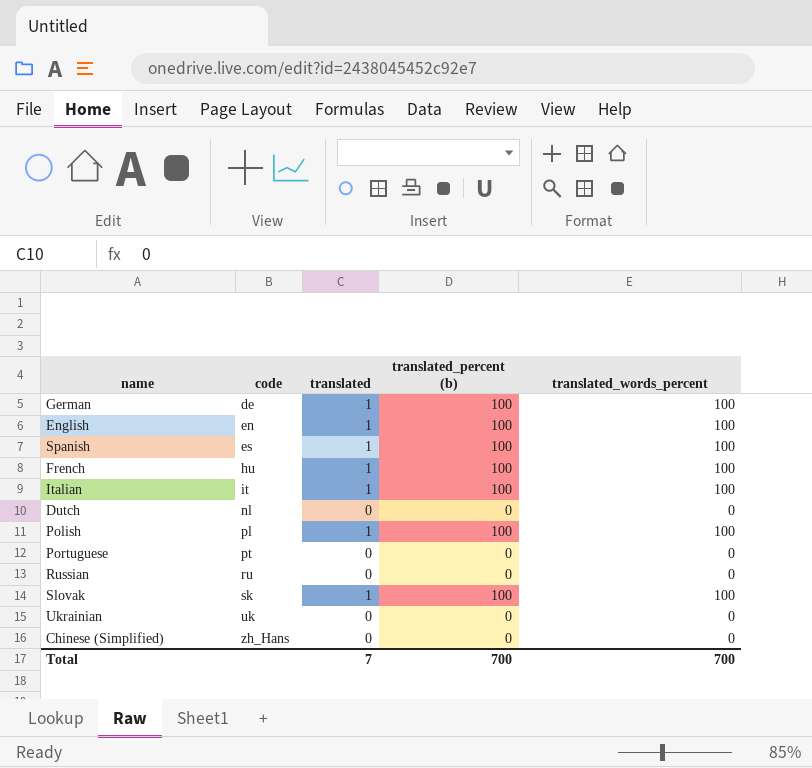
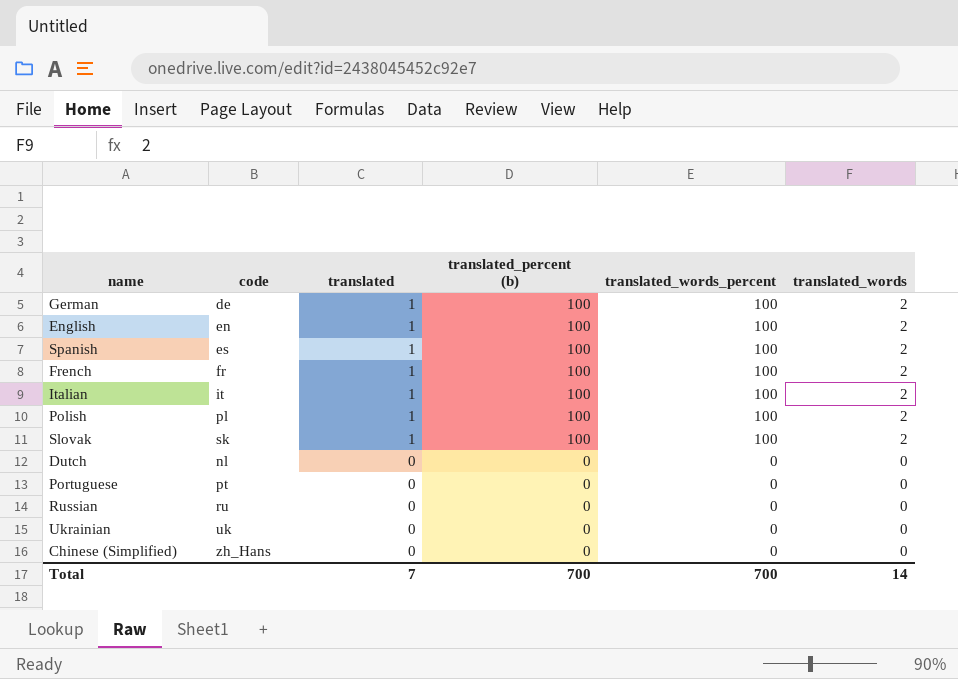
row order: code ascending -> translated descending
column translated_words | position: none -> 6
French | code: hu -> fr

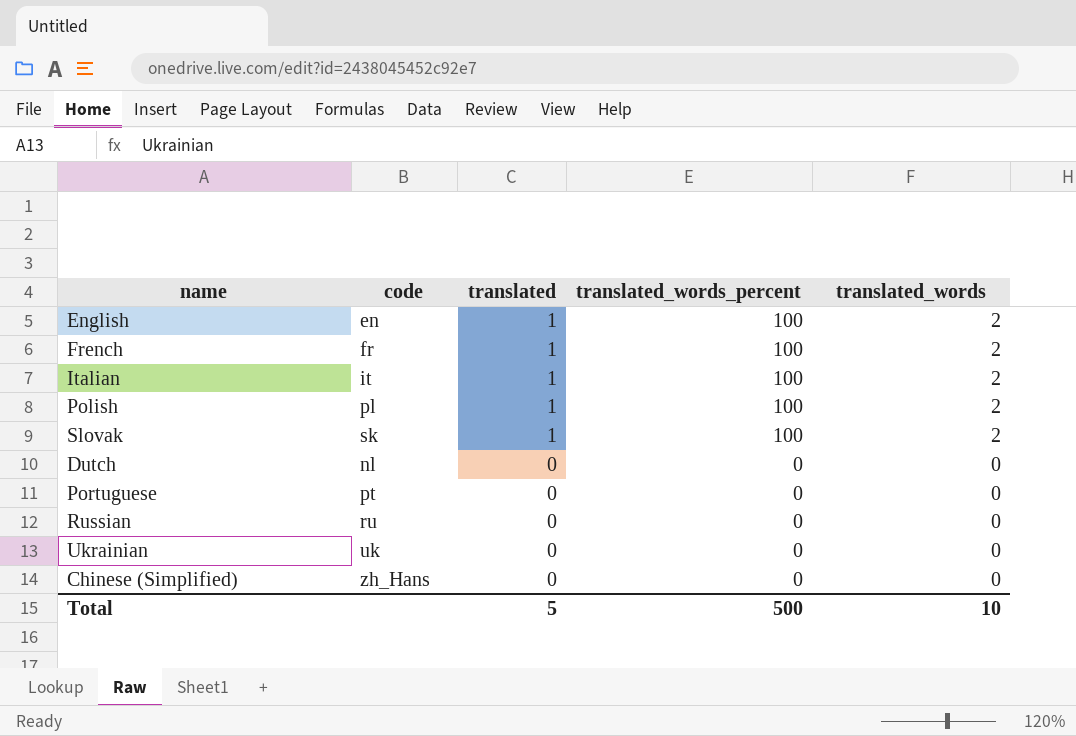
column translated_percent (b) | position: 4 -> none
row German: de | 1 | 100 | 100 | 2 -> none
row Spanish: es | 1 | 100 | 100 | 2 -> none
Total | translated: 7 -> 5
Total | translated_words_percent: 700 -> 500
Total | translated_words: 14 -> 10

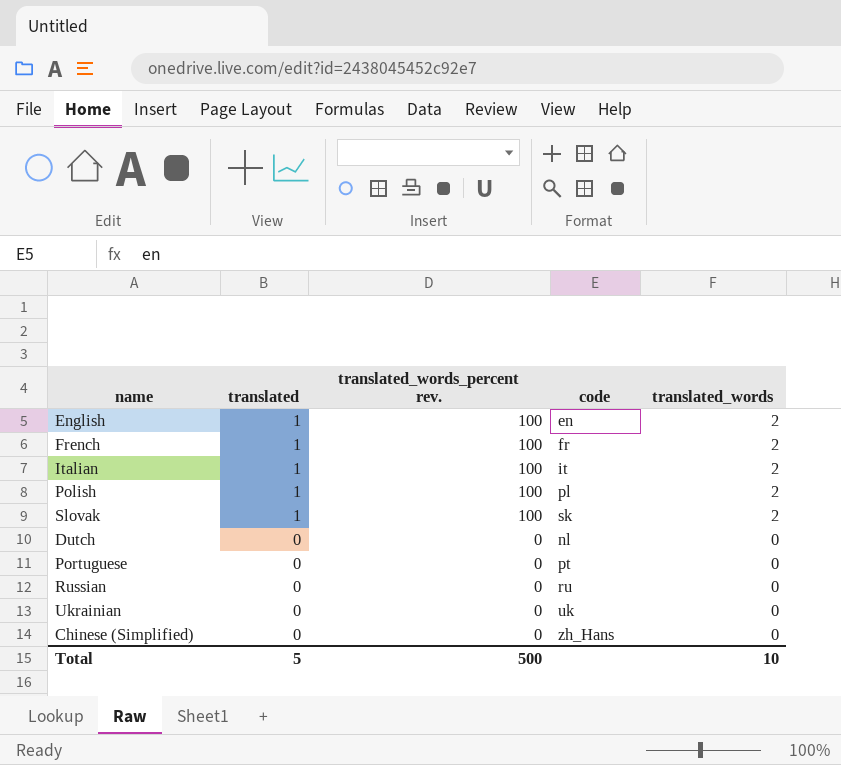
column name: translated_words_percent -> translated_words_percent rev.
column code | position: 2 -> 4

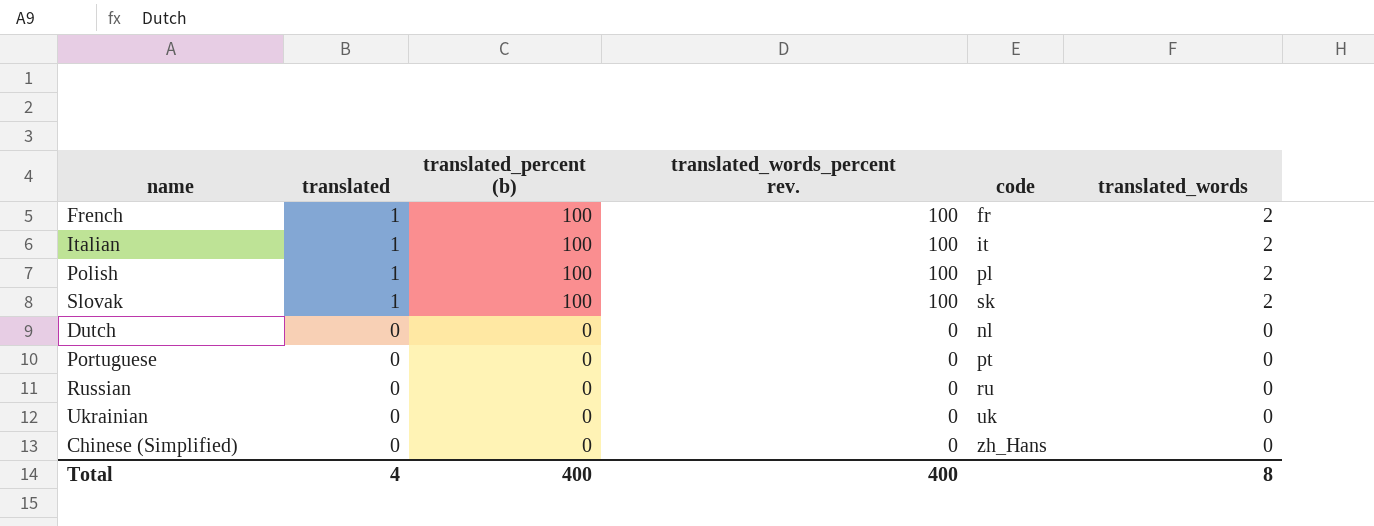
column translated_percent (b) | position: none -> 3
row English: 1 | 100 | en | 2 -> none
Total | translated: 5 -> 4
Total | translated_words_percent rev.: 500 -> 400
Total | translated_words: 10 -> 8

